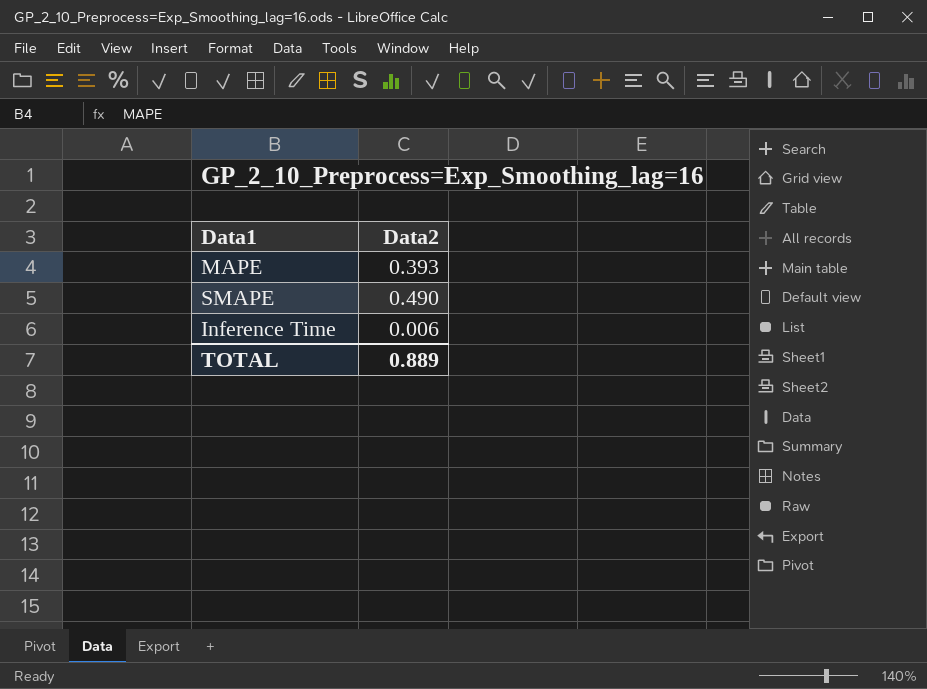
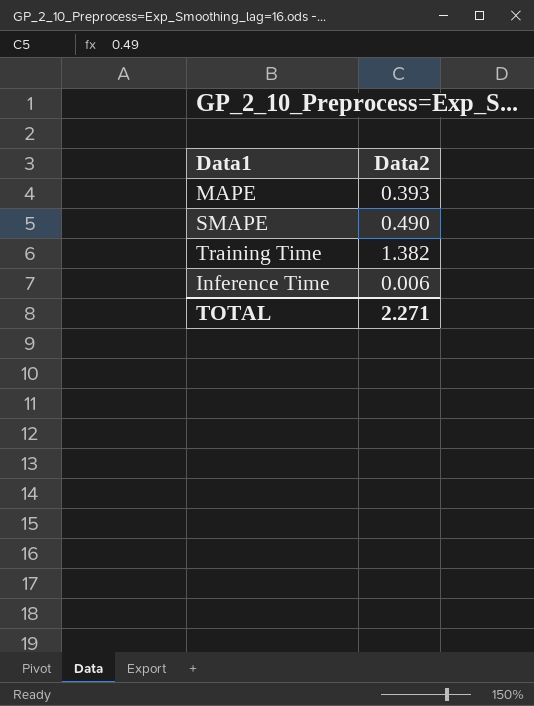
row Training Time: none -> 1.382
TOTAL | Data2: 0.889 -> 2.271

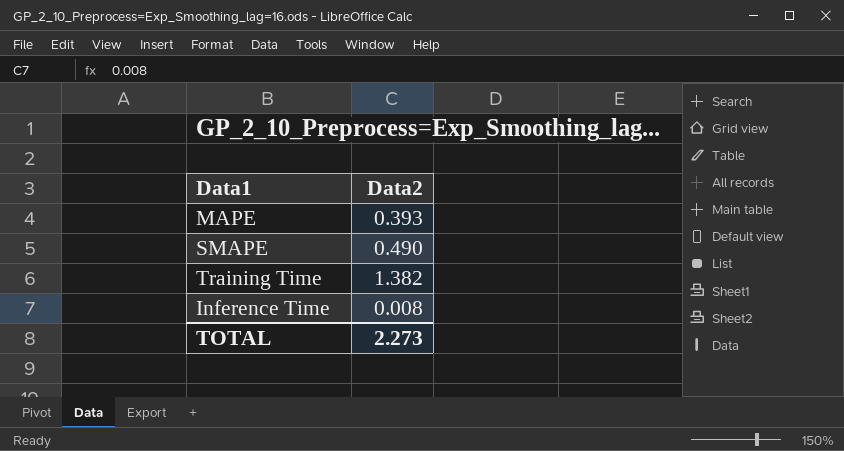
Inference Time | Data2: 0.006 -> 0.008
TOTAL | Data2: 2.271 -> 2.273

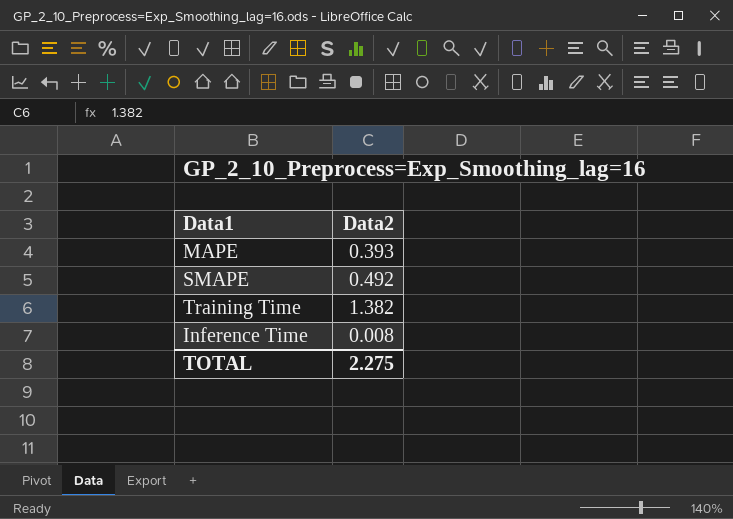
SMAPE | Data2: 0.490 -> 0.492
TOTAL | Data2: 2.273 -> 2.275

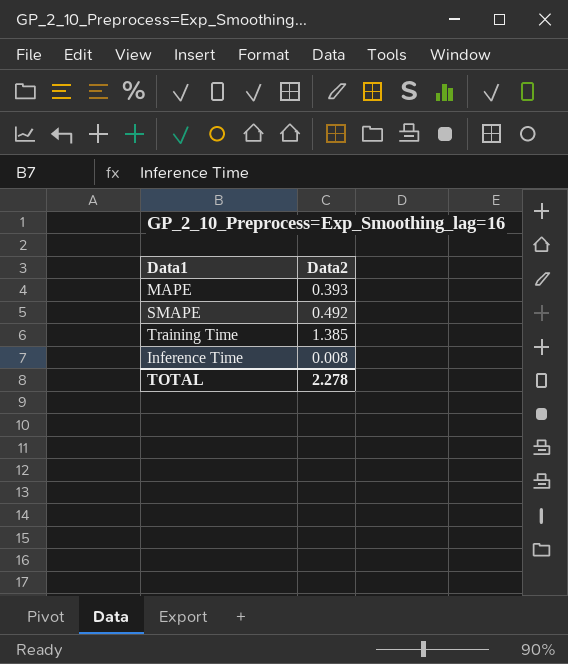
Training Time | Data2: 1.382 -> 1.385
TOTAL | Data2: 2.275 -> 2.278

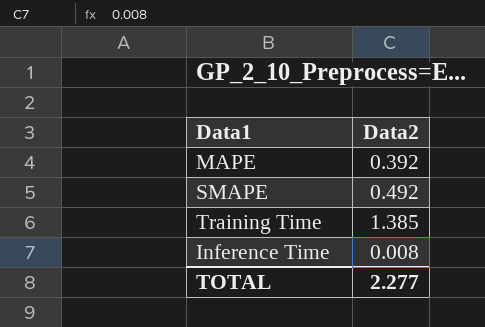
MAPE | Data2: 0.393 -> 0.392
TOTAL | Data2: 2.278 -> 2.277

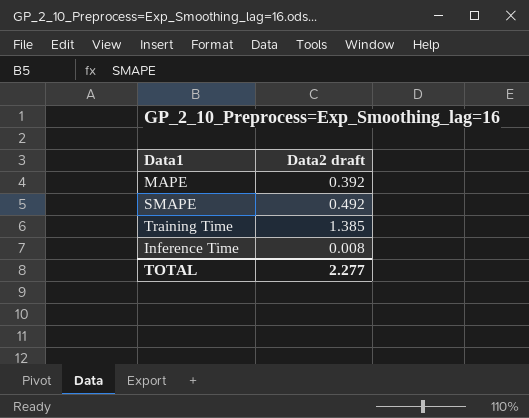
column name: Data2 -> Data2 draft

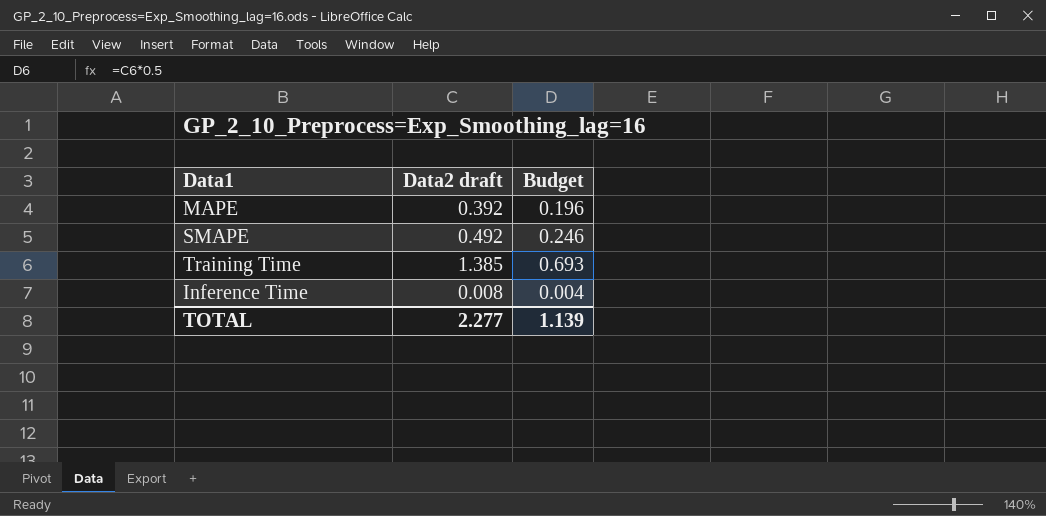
column Budget | formula: none -> [Data2 draft] * 0.5

